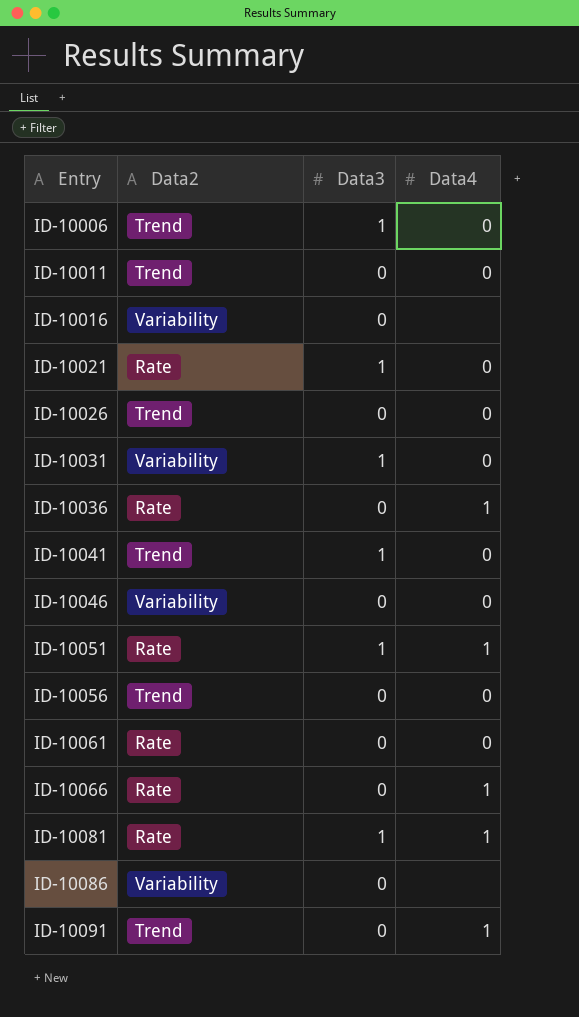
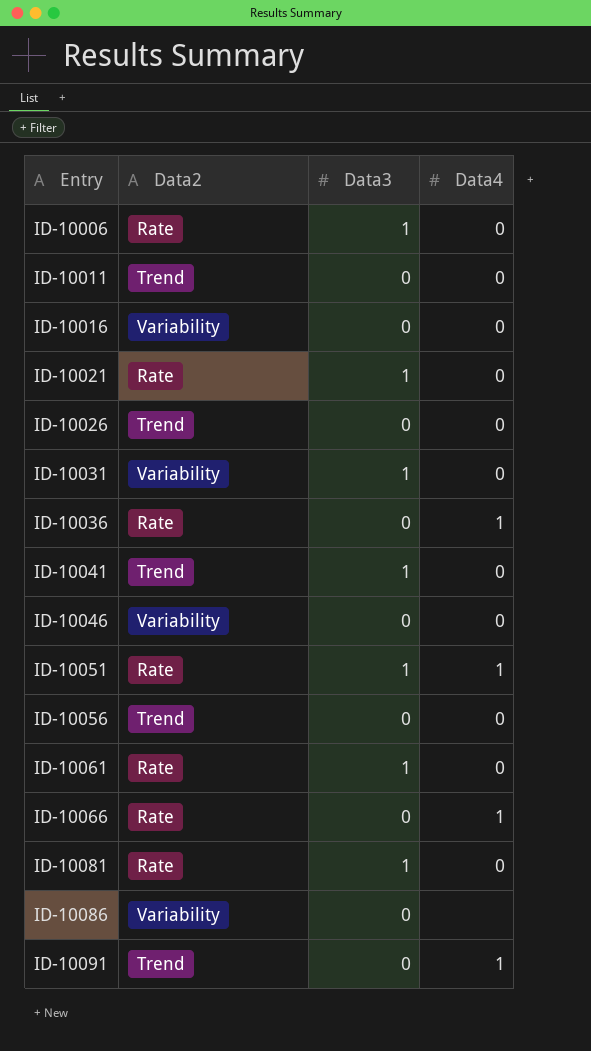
ID-10006 | Data2: Trend -> Rate
ID-10016 | Data4: none -> 0
ID-10061 | Data3: 0 -> 1
ID-10081 | Data4: 1 -> 0

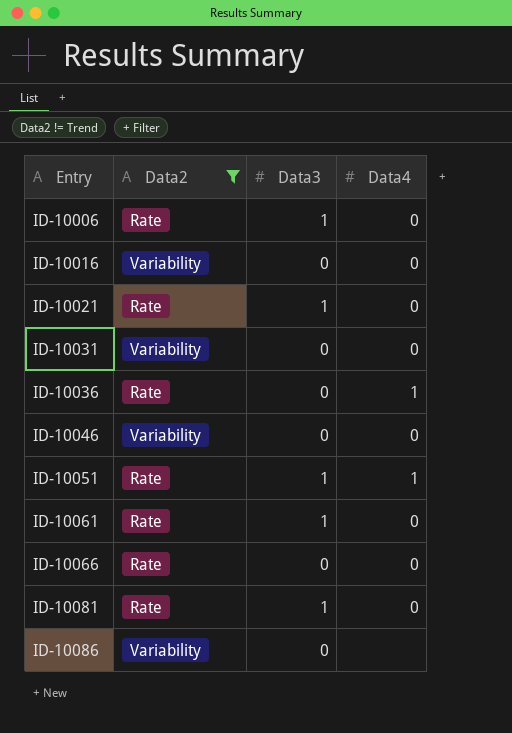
filter: none -> Data2 != Trend
ID-10031 | Data3: 1 -> 0
ID-10066 | Data4: 1 -> 0

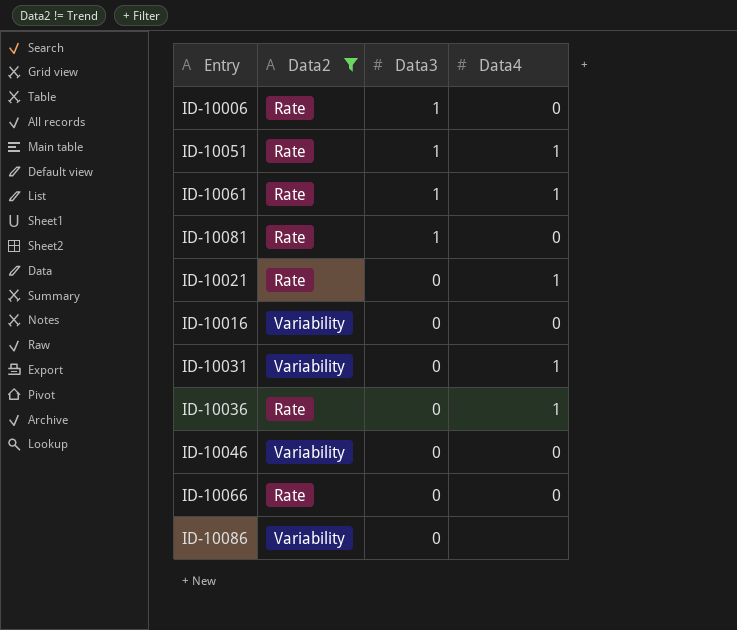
row order: Entry ascending -> Data3 descending
ID-10061 | Data4: 0 -> 1
ID-10021 | Data3: 1 -> 0
ID-10021 | Data4: 0 -> 1
ID-10031 | Data4: 0 -> 1

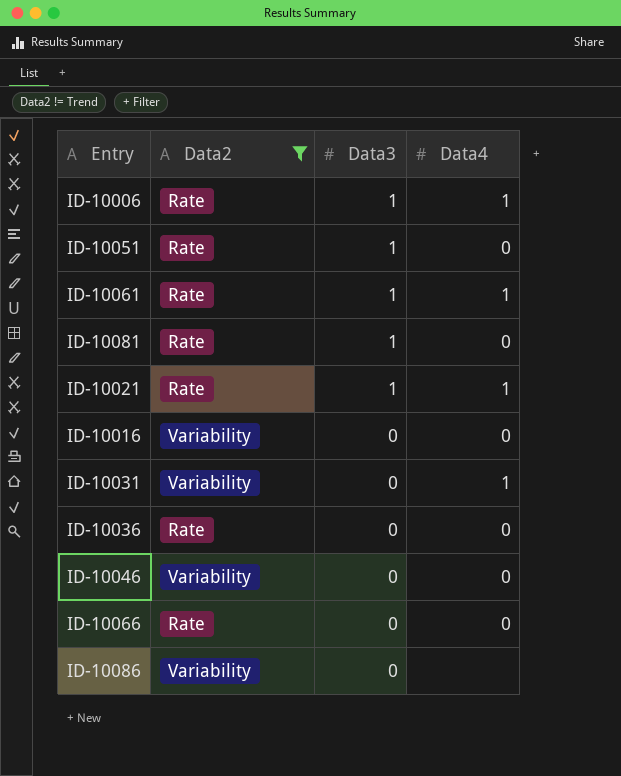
ID-10006 | Data4: 0 -> 1
ID-10051 | Data4: 1 -> 0
ID-10021 | Data3: 0 -> 1
ID-10036 | Data4: 1 -> 0

